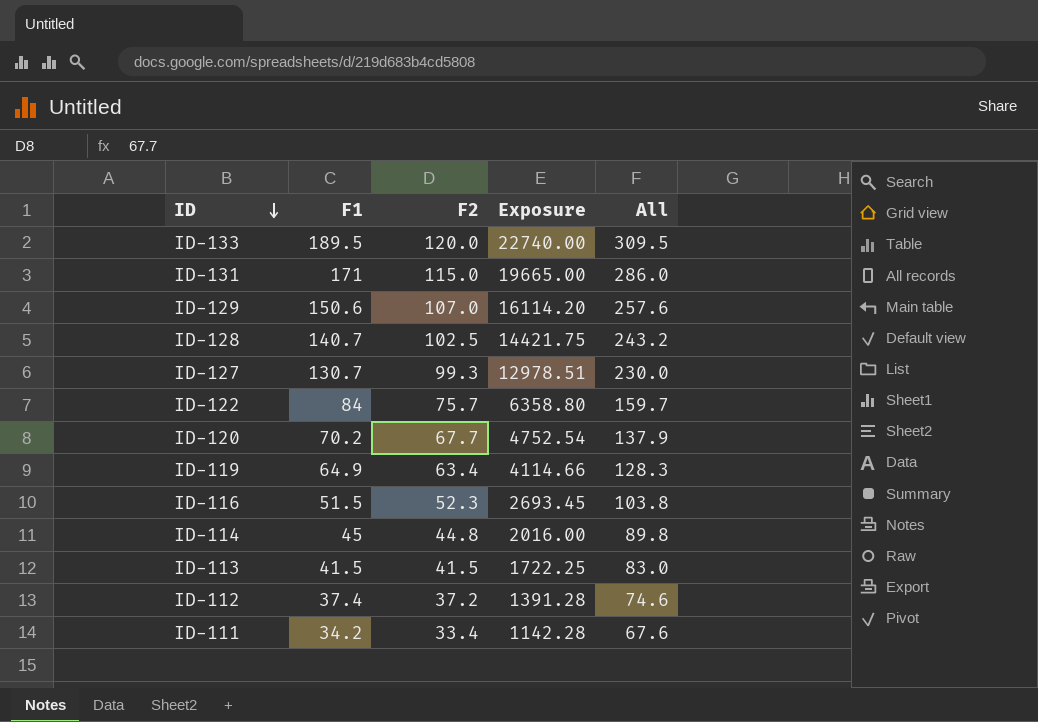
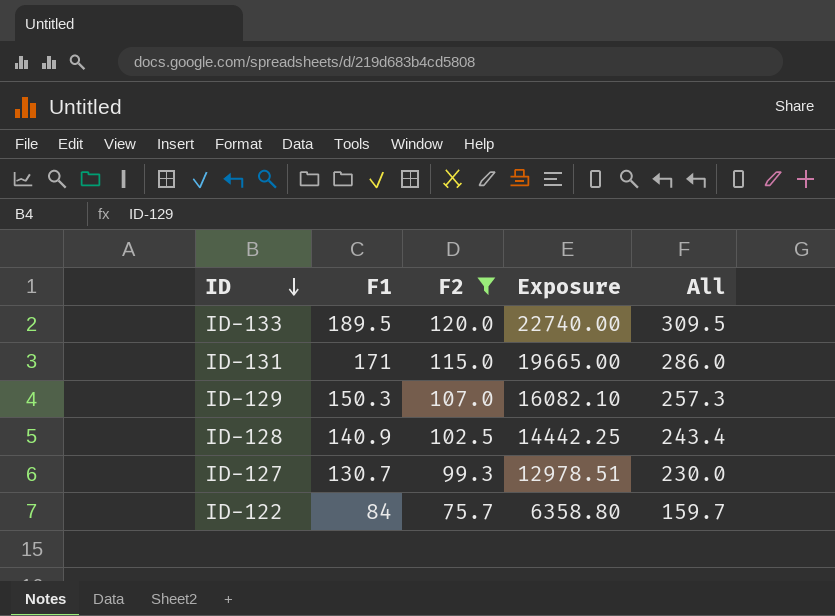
filter: none -> F2 >= 75.7
ID-129 | F1: 150.6 -> 150.3
ID-129 | Exposure: 16114.20 -> 16082.10
ID-129 | All: 257.6 -> 257.3
ID-128 | F1: 140.7 -> 140.9
ID-128 | Exposure: 14421.75 -> 14442.25
ID-128 | All: 243.2 -> 243.4

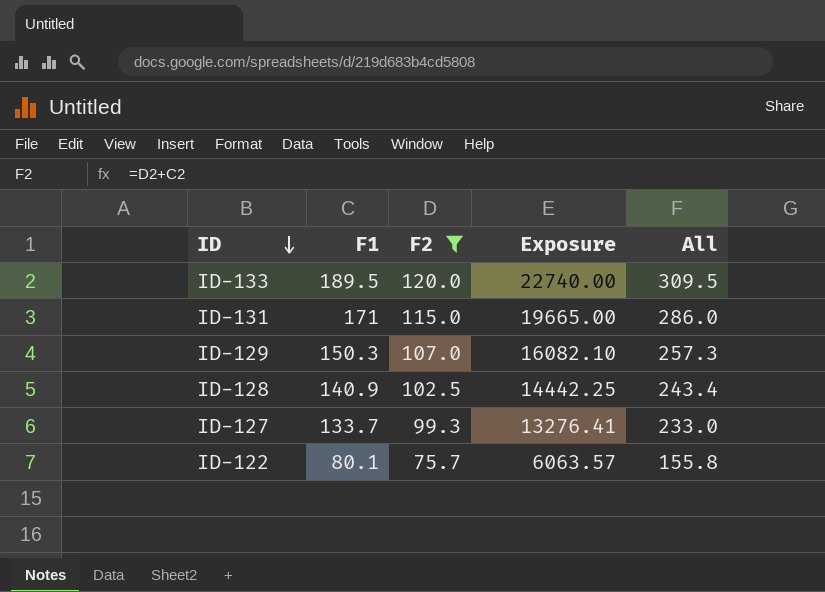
ID-127 | F1: 130.7 -> 133.7
ID-127 | Exposure: 12978.51 -> 13276.41
ID-127 | All: 230.0 -> 233.0
ID-122 | F1: 84 -> 80.1
ID-122 | Exposure: 6358.80 -> 6063.57
ID-122 | All: 159.7 -> 155.8

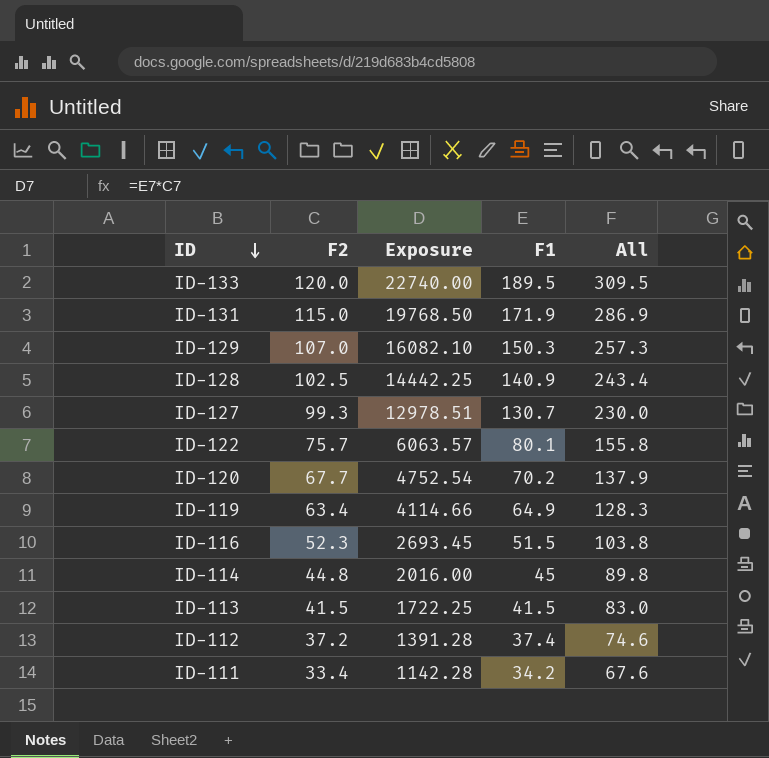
filter: F2 >= 75.7 -> none
column F1 | position: 2 -> 4
ID-131 | Exposure: 19665.00 -> 19768.50
ID-131 | F1: 171 -> 171.9
ID-131 | All: 286.0 -> 286.9
ID-127 | Exposure: 13276.41 -> 12978.51
ID-127 | F1: 133.7 -> 130.7
ID-127 | All: 233.0 -> 230.0

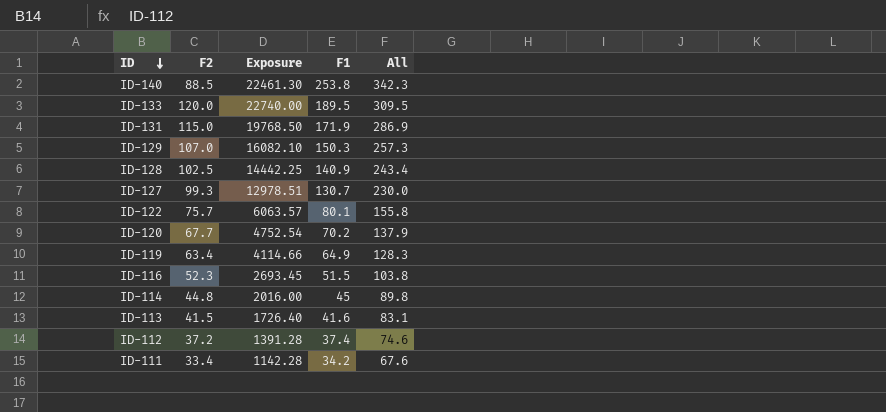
row ID-140: none -> 88.5 | 22461.30 | 253.8 | 342.3
ID-113 | Exposure: 1722.25 -> 1726.40
ID-113 | F1: 41.5 -> 41.6
ID-113 | All: 83.0 -> 83.1

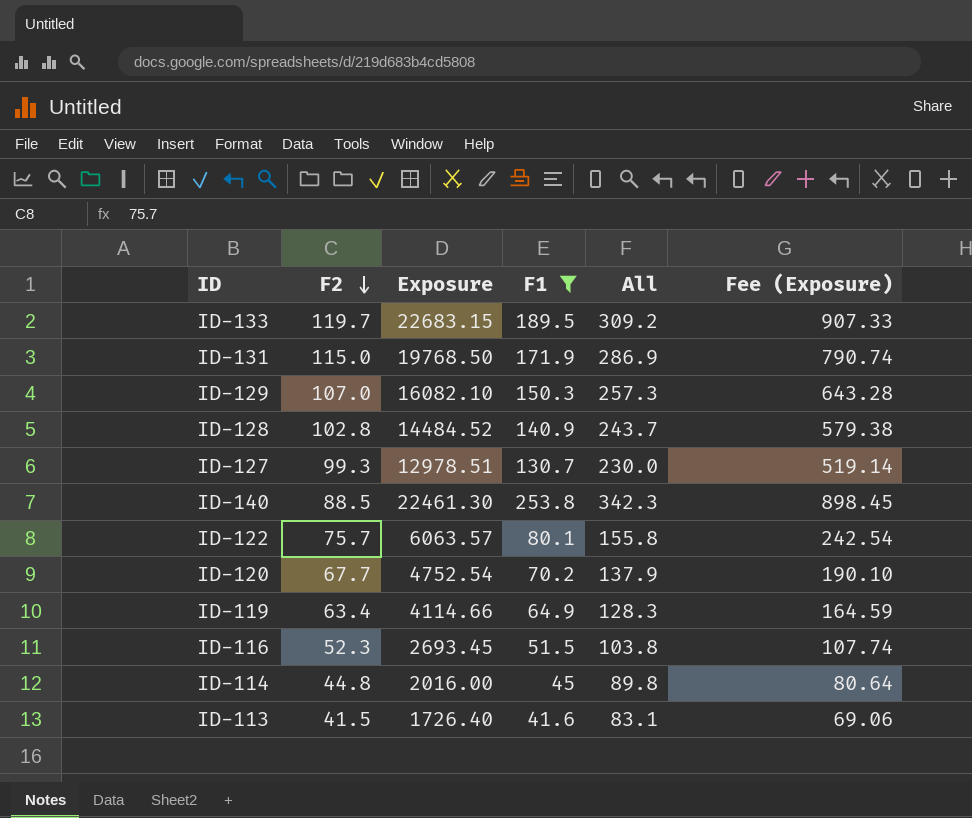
filter: none -> F1 >= 41.6
row order: ID descending -> F2 descending
column Fee (Exposure) | formula: none -> [Exposure] * 0.04
ID-133 | F2: 120.0 -> 119.7
ID-133 | Exposure: 22740.00 -> 22683.15
ID-133 | All: 309.5 -> 309.2
ID-128 | F2: 102.5 -> 102.8
ID-128 | Exposure: 14442.25 -> 14484.52
ID-128 | All: 243.4 -> 243.7

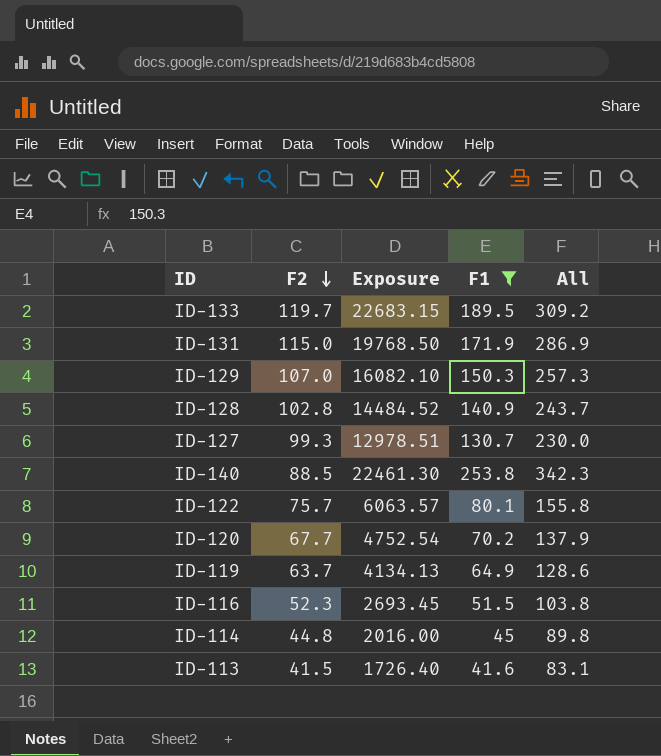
column Fee (Exposure) | formula: [Exposure] * 0.04 -> none
ID-119 | F2: 63.4 -> 63.7
ID-119 | Exposure: 4114.66 -> 4134.13
ID-119 | All: 128.3 -> 128.6

